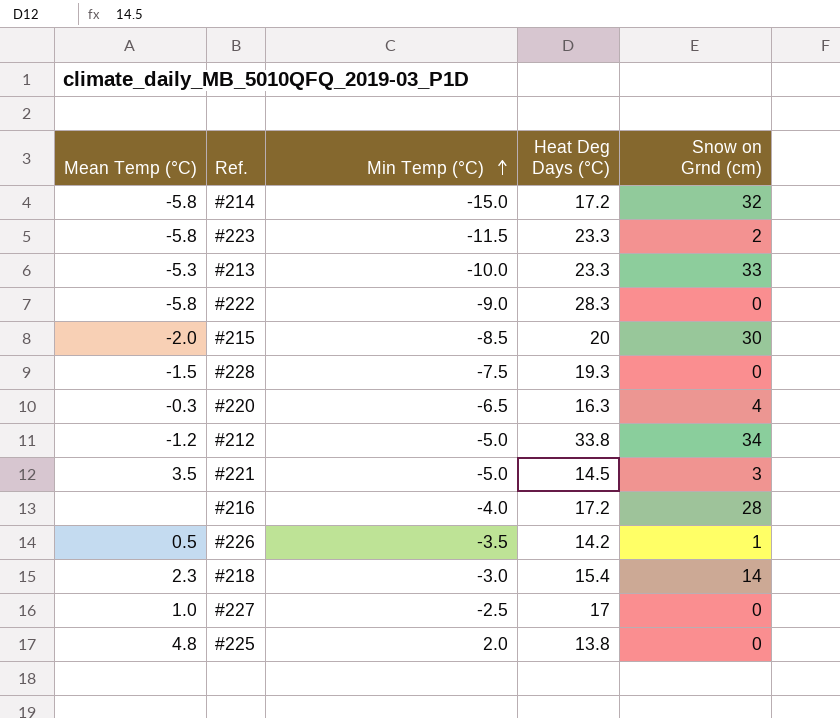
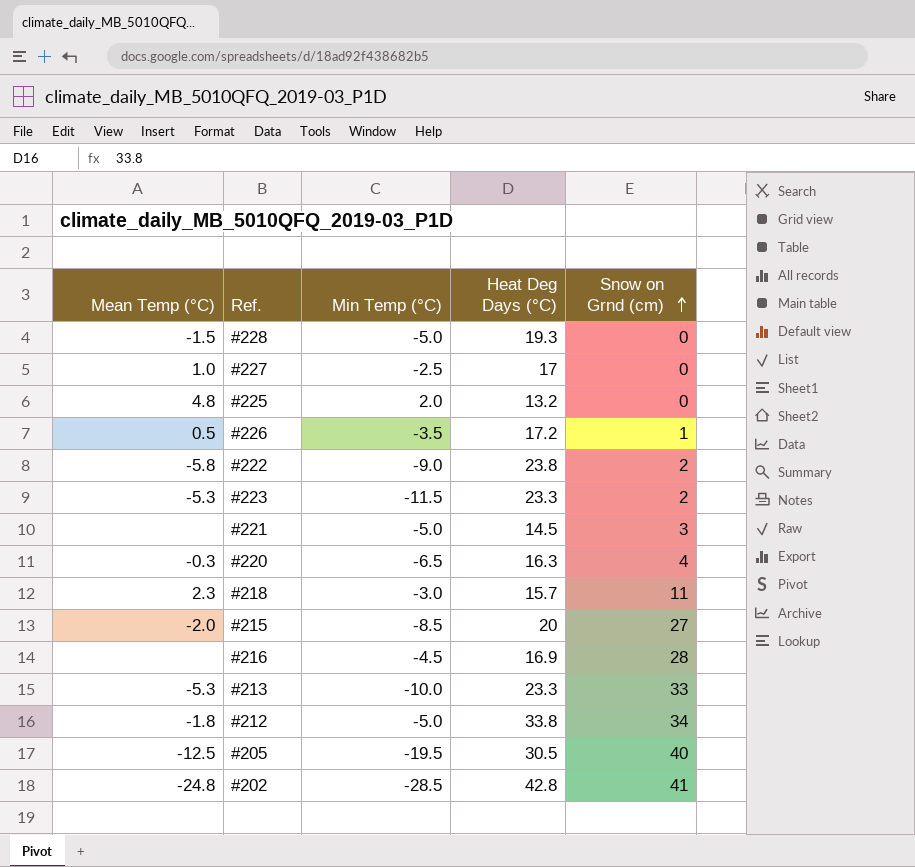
row order: Min Temp (°C) ascending -> Snow on Grnd (cm) ascending
row #214: -5.8 | -15.0 | 17.2 | 32 -> none
#228 | Min Temp (°C): -7.5 -> -5.0
#225 | Heat Deg Days (°C): 13.8 -> 13.2
#226 | Heat Deg Days (°C): 14.2 -> 17.2
#222 | Heat Deg Days (°C): 28.3 -> 23.8
#222 | Snow on Grnd (cm): 0 -> 2
#223 | Mean Temp (°C): -5.8 -> -5.3
#221 | Mean Temp (°C): 3.5 -> none
#218 | Heat Deg Days (°C): 15.4 -> 15.7
#218 | Snow on Grnd (cm): 14 -> 11
#215 | Snow on Grnd (cm): 30 -> 27
#216 | Min Temp (°C): -4.0 -> -4.5
#216 | Heat Deg Days (°C): 17.2 -> 16.9
#212 | Mean Temp (°C): -1.2 -> -1.8
row #205: none -> -12.5 | -19.5 | 30.5 | 40
row #202: none -> -24.8 | -28.5 | 42.8 | 41

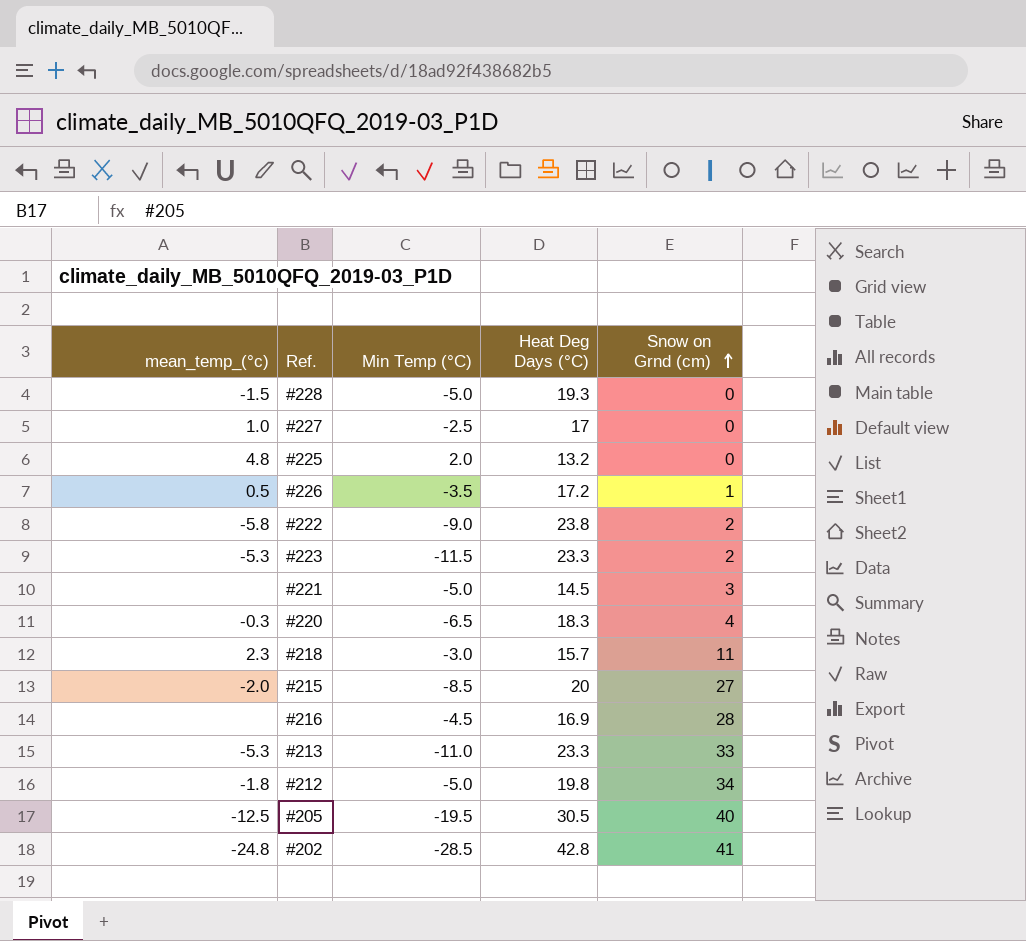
column name: Mean Temp (°C) -> mean_temp_(°c)
#220 | Heat Deg Days (°C): 16.3 -> 18.3
#213 | Min Temp (°C): -10.0 -> -11.0
#212 | Heat Deg Days (°C): 33.8 -> 19.8

